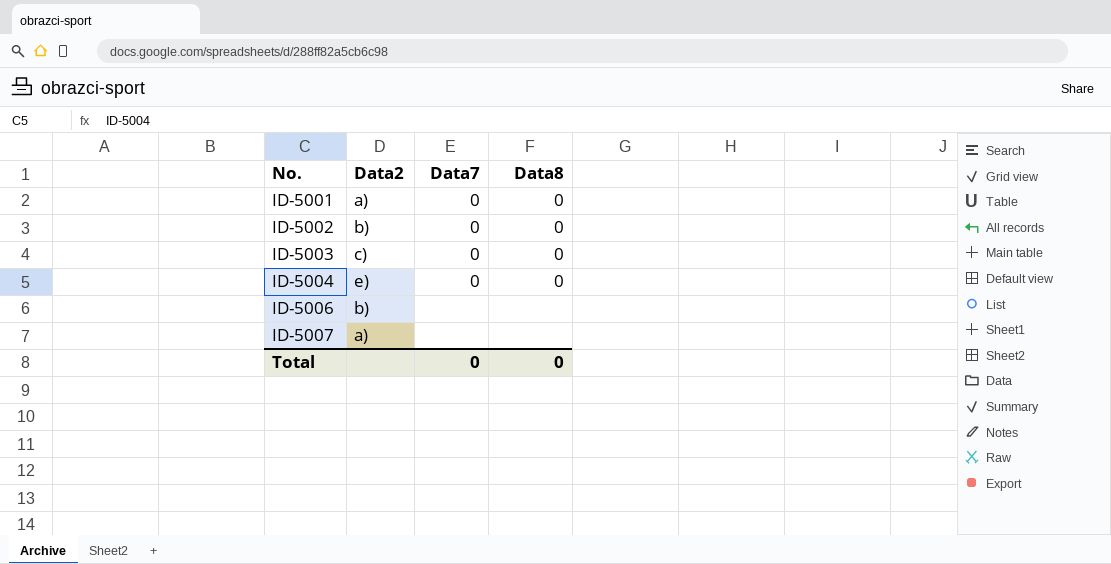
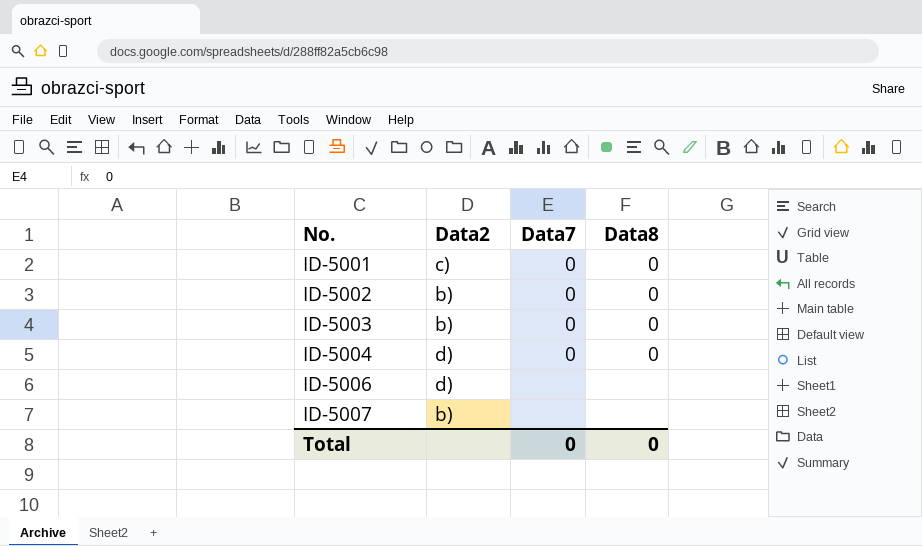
ID-5001 | Data2: a) -> c)
ID-5003 | Data2: c) -> b)
ID-5004 | Data2: e) -> d)
ID-5006 | Data2: b) -> d)
ID-5007 | Data2: a) -> b)

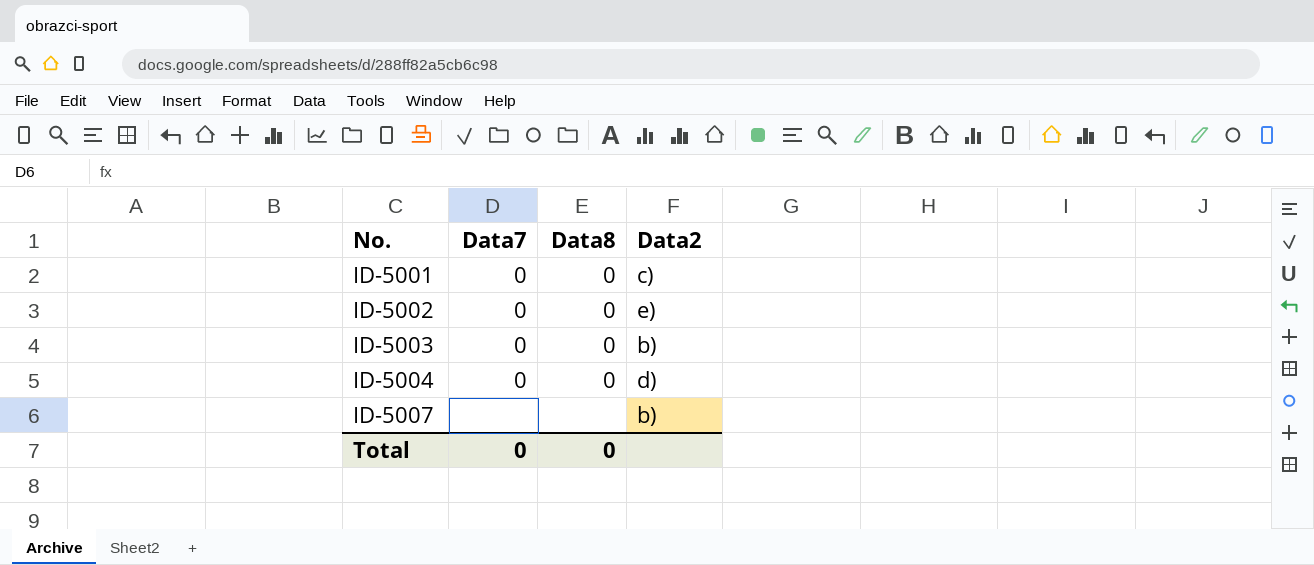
column Data2 | position: 2 -> 4
row ID-5006: d) | none | none -> none
ID-5002 | Data2: b) -> e)

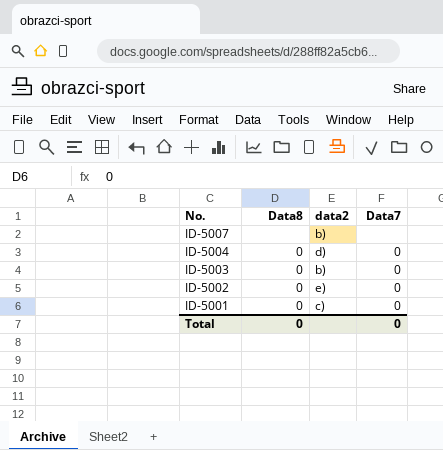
row order: No. ascending -> No. descending
column name: Data2 -> data2
column Data7 | position: 2 -> 4

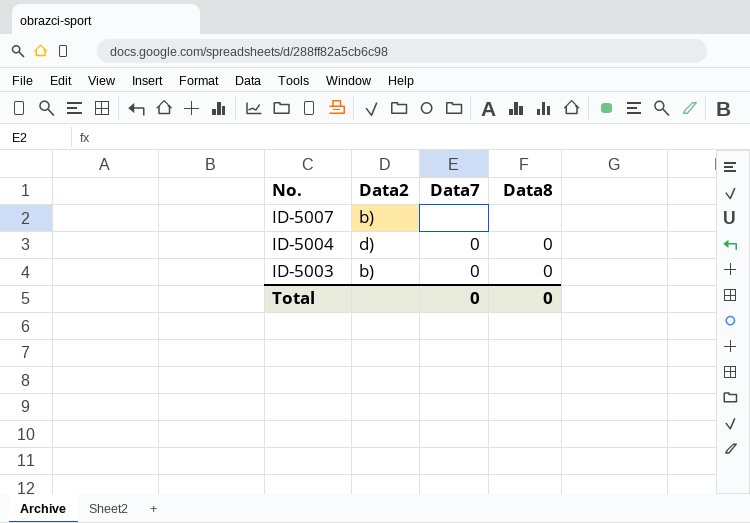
column name: data2 -> Data2
column Data8 | position: 2 -> 4
row ID-5002: 0 | e) | 0 -> none
row ID-5001: 0 | c) | 0 -> none

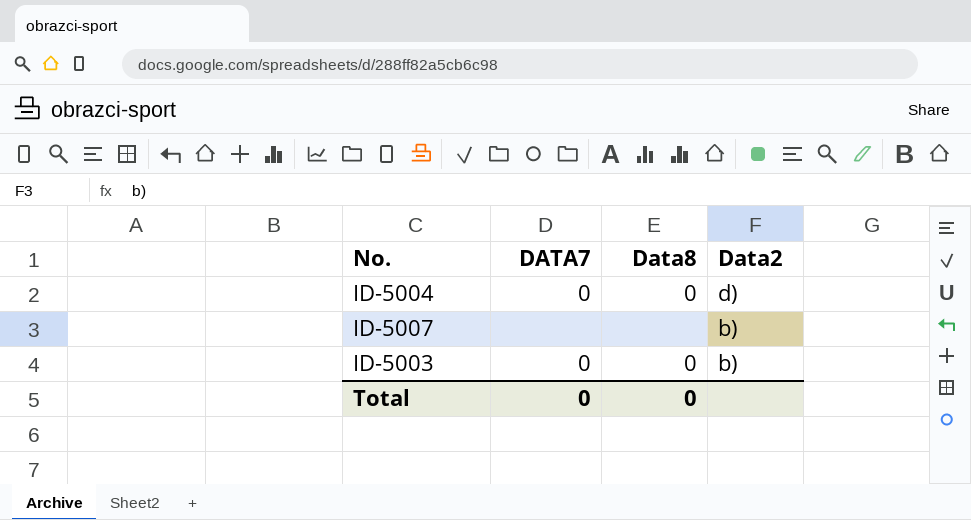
row order: No. descending -> Data2 descending
column name: Data7 -> DATA7
column Data2 | position: 2 -> 4

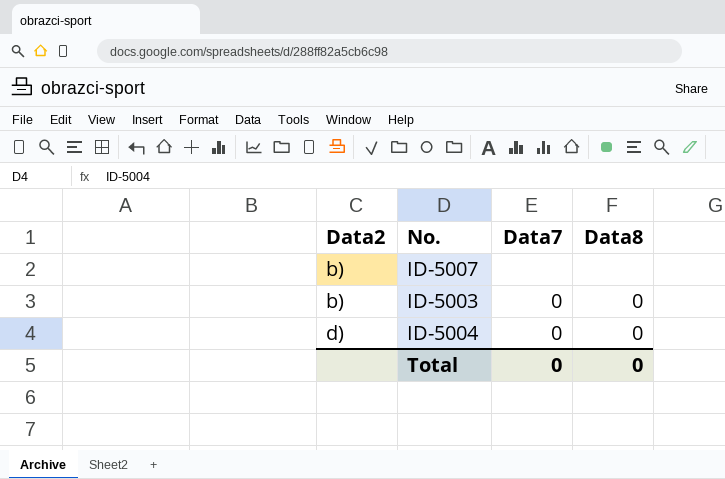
row order: Data2 descending -> Data2 ascending
column Data2 | position: 4 -> 1
column name: DATA7 -> Data7

